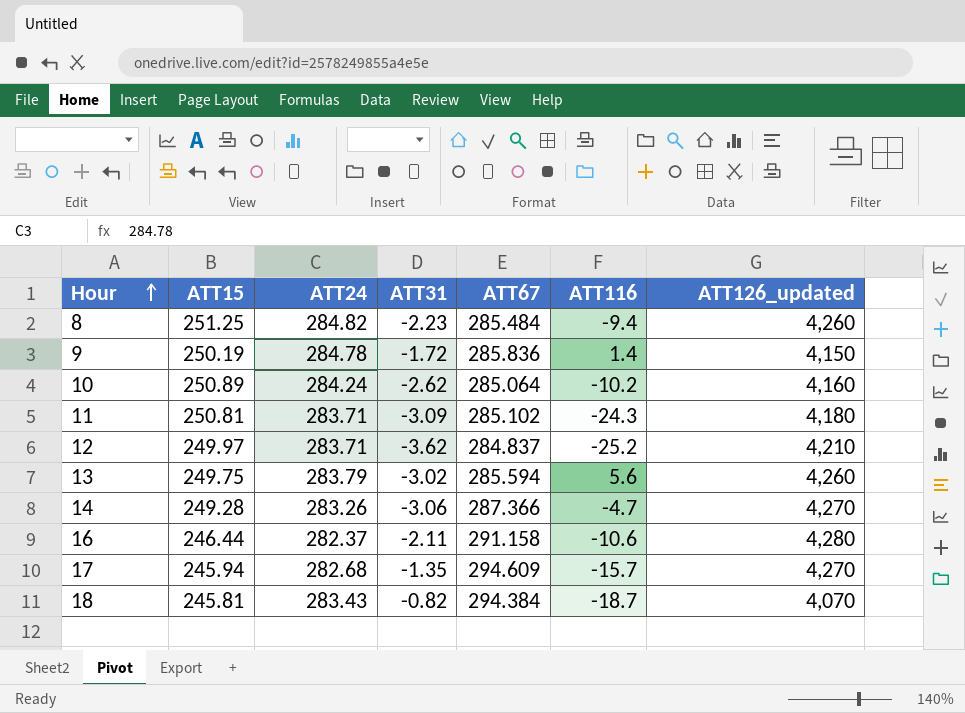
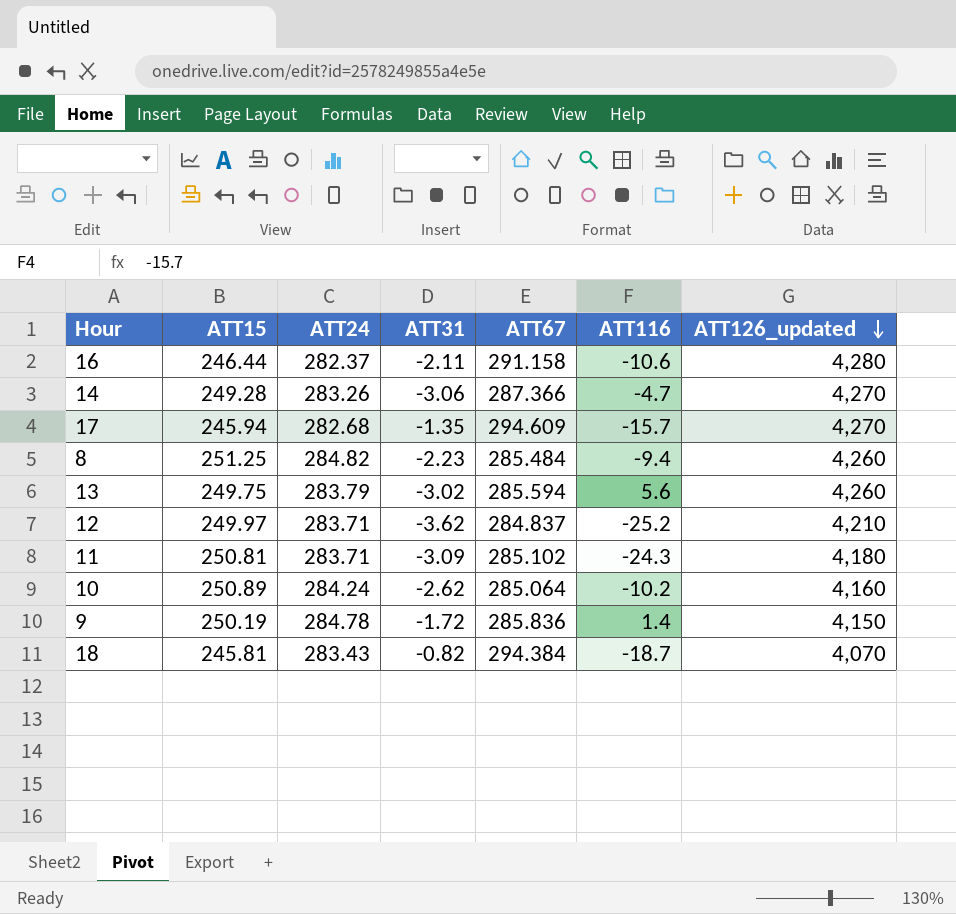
row order: Hour ascending -> ATT126_updated descending

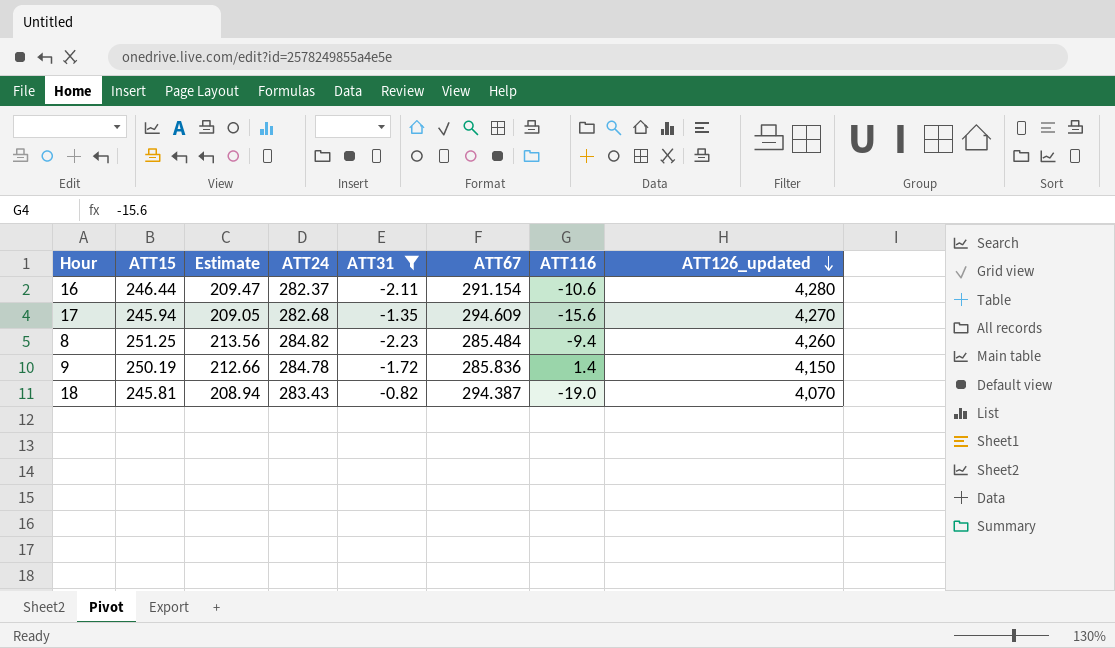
filter: none -> ATT31 >= -2.23
column Estimate | formula: none -> [ATT15] * 0.85
16 | ATT67: 291.158 -> 291.154
17 | ATT116: -15.7 -> -15.6
18 | ATT67: 294.384 -> 294.387
18 | ATT116: -18.7 -> -19.0

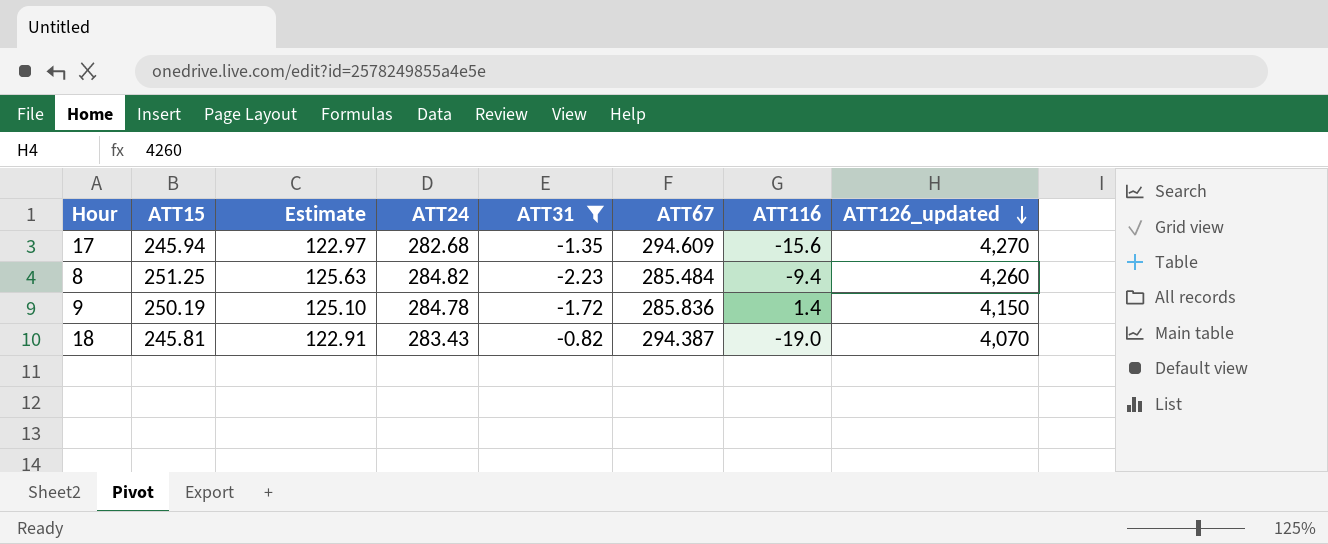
column Estimate | formula: [ATT15] * 0.85 -> [ATT15] * 0.5
row 16: 246.44 | 209.47 | 282.37 | -2.11 | 291.154 | -10.6 | 4,280 -> none

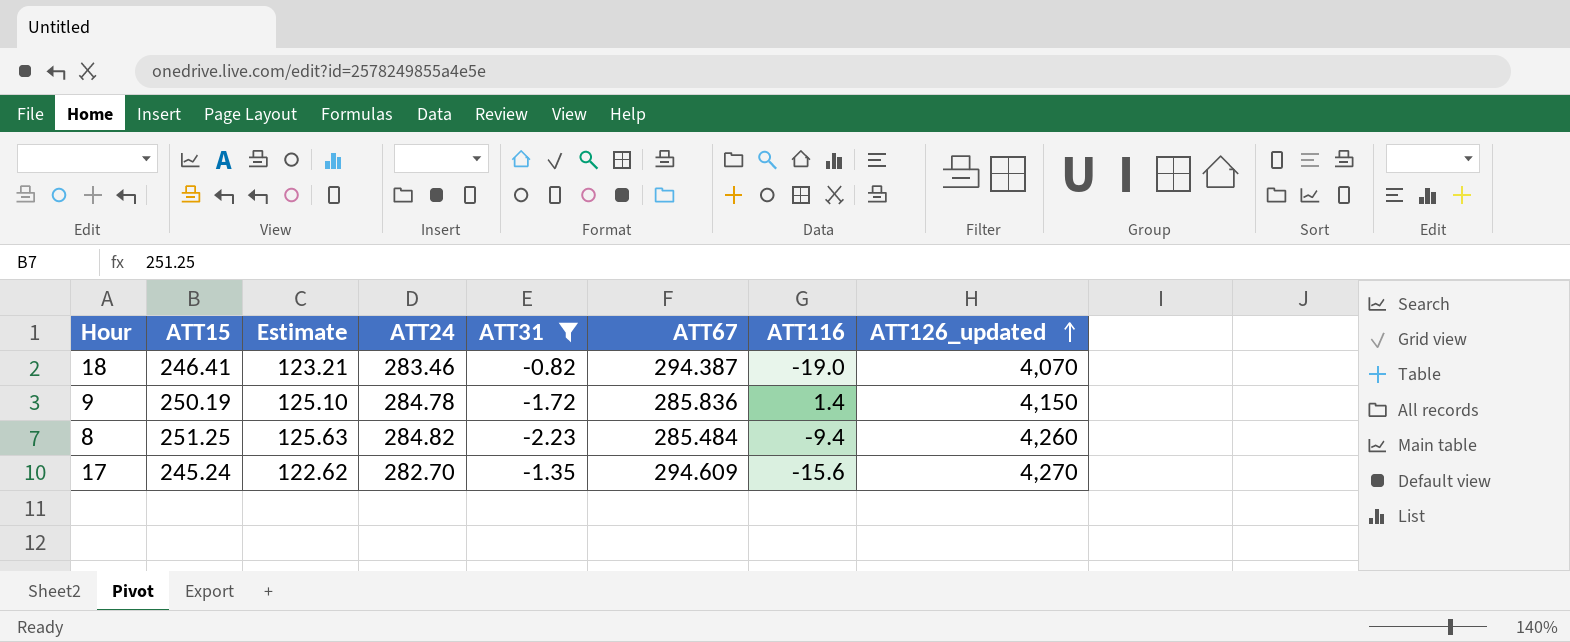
row order: ATT126_updated descending -> ATT126_updated ascending
18 | ATT15: 245.81 -> 246.41
18 | Estimate: 122.91 -> 123.21
18 | ATT24: 283.43 -> 283.46
17 | ATT15: 245.94 -> 245.24
17 | Estimate: 122.97 -> 122.62
17 | ATT24: 282.68 -> 282.70

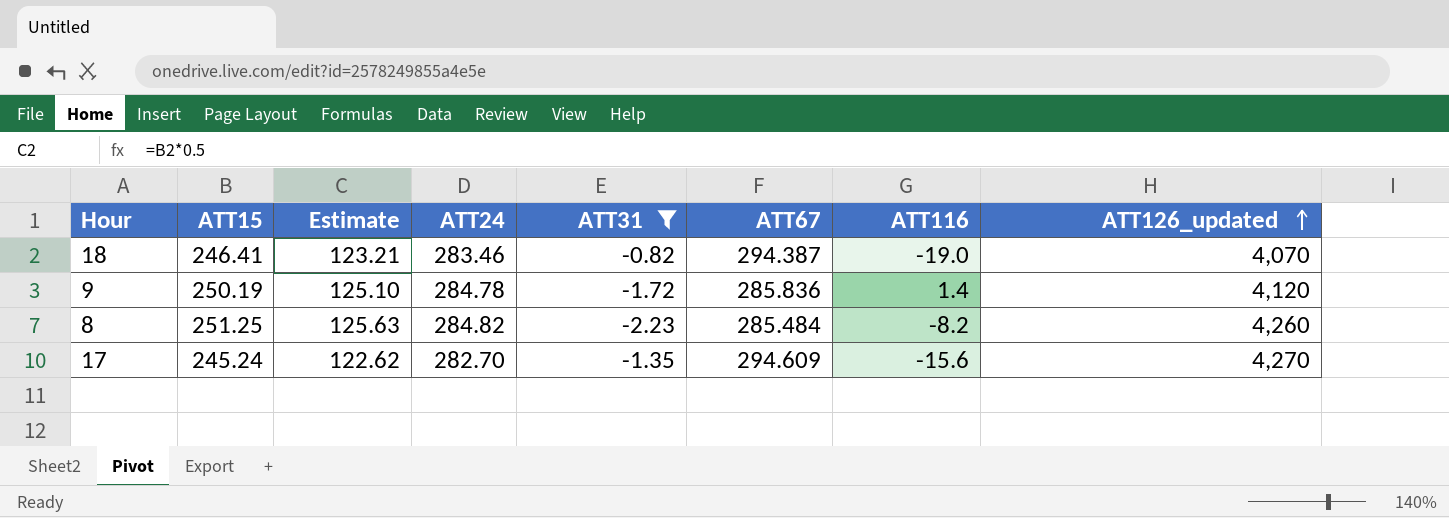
9 | ATT126_updated: 4,150 -> 4,120
8 | ATT116: -9.4 -> -8.2

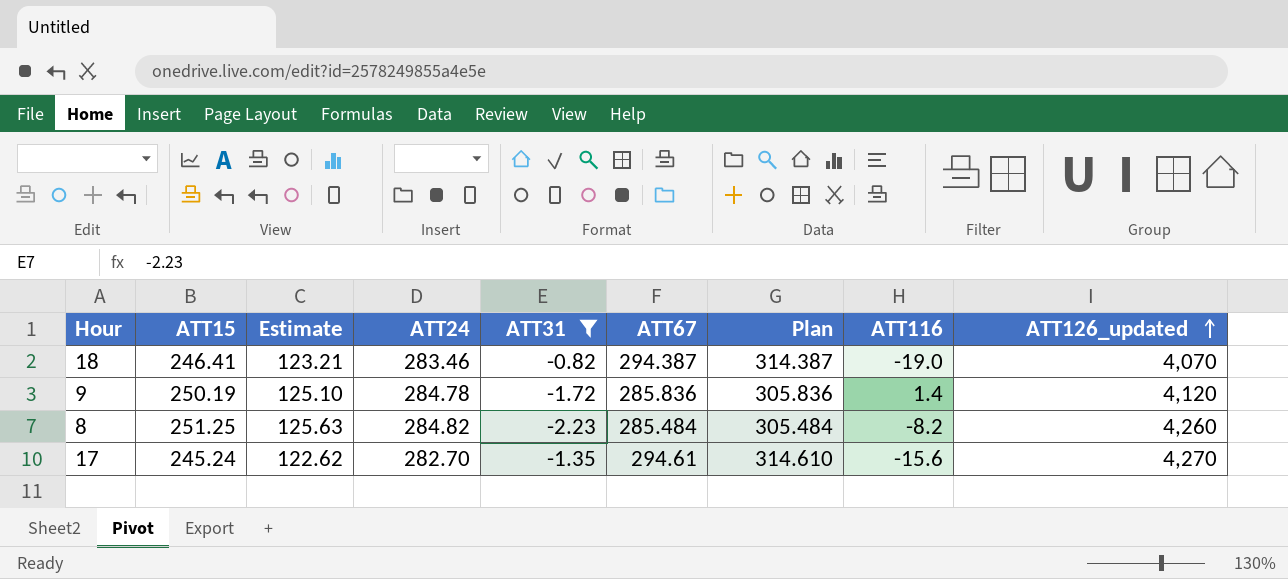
column Plan | formula: none -> [ATT67] + 20
17 | ATT67: 294.609 -> 294.61

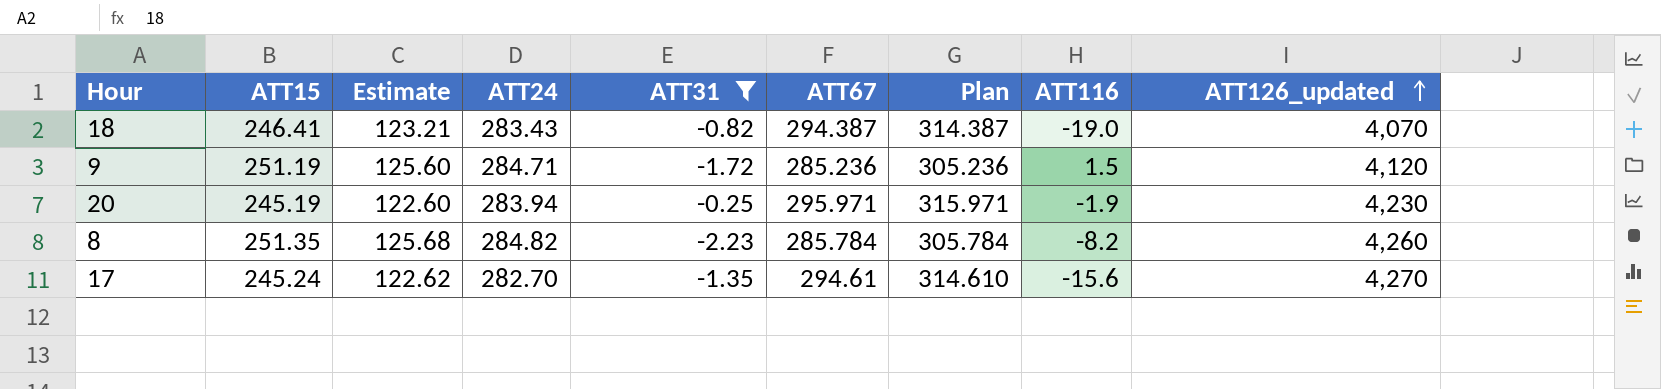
18 | ATT24: 283.46 -> 283.43
9 | ATT15: 250.19 -> 251.19
9 | Estimate: 125.10 -> 125.60
9 | ATT24: 284.78 -> 284.71
9 | ATT67: 285.836 -> 285.236
9 | Plan: 305.836 -> 305.236
9 | ATT116: 1.4 -> 1.5
row 20: none -> 245.19 | 122.60 | 283.94 | -0.25 | 295.971 | 315.971 | -1.9 | 4,230
8 | ATT15: 251.25 -> 251.35
8 | Estimate: 125.63 -> 125.68
8 | ATT67: 285.484 -> 285.784
8 | Plan: 305.484 -> 305.784

